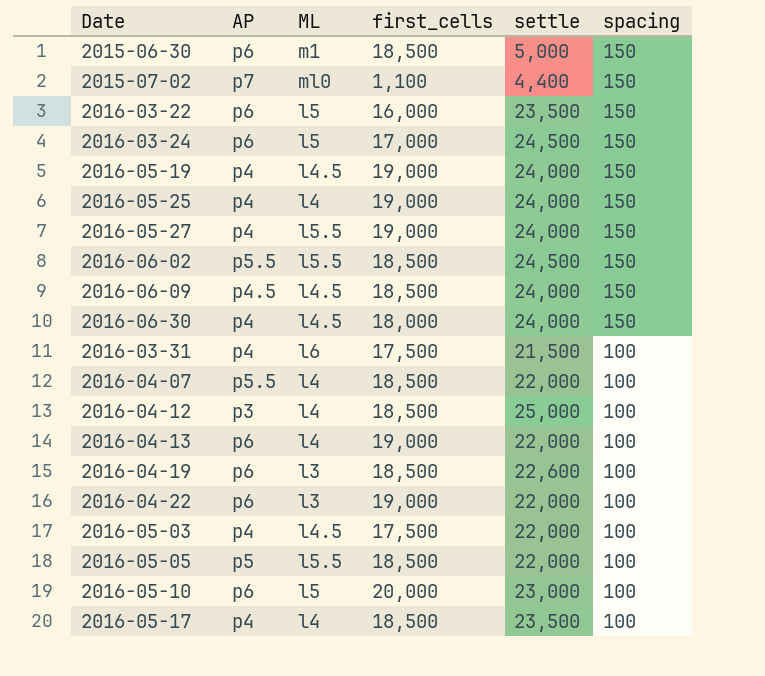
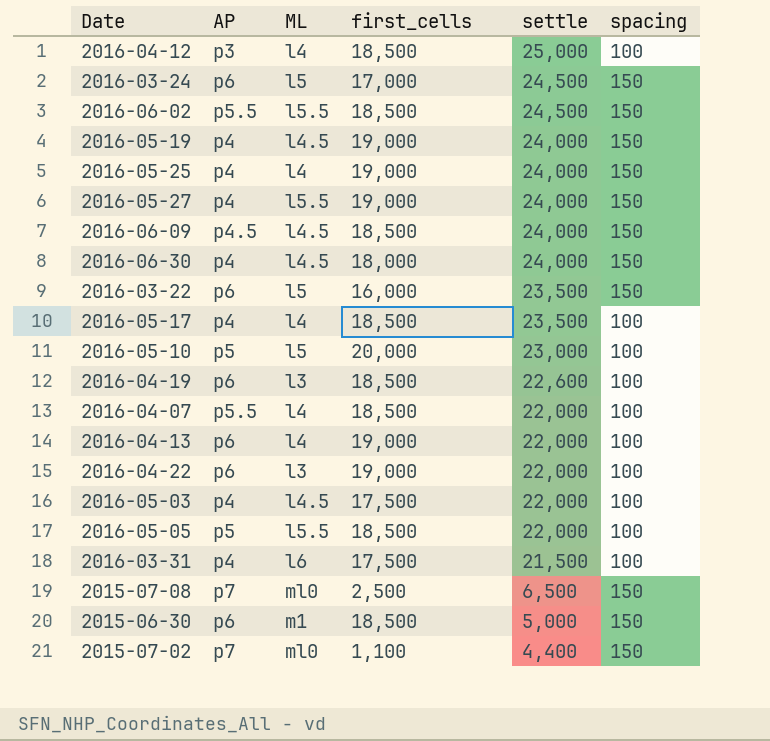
row order: spacing descending -> settle descending
2016-05-10 | AP: p6 -> p5
row 2015-07-08: none -> p7 | ml0 | 2,500 | 6,500 | 150

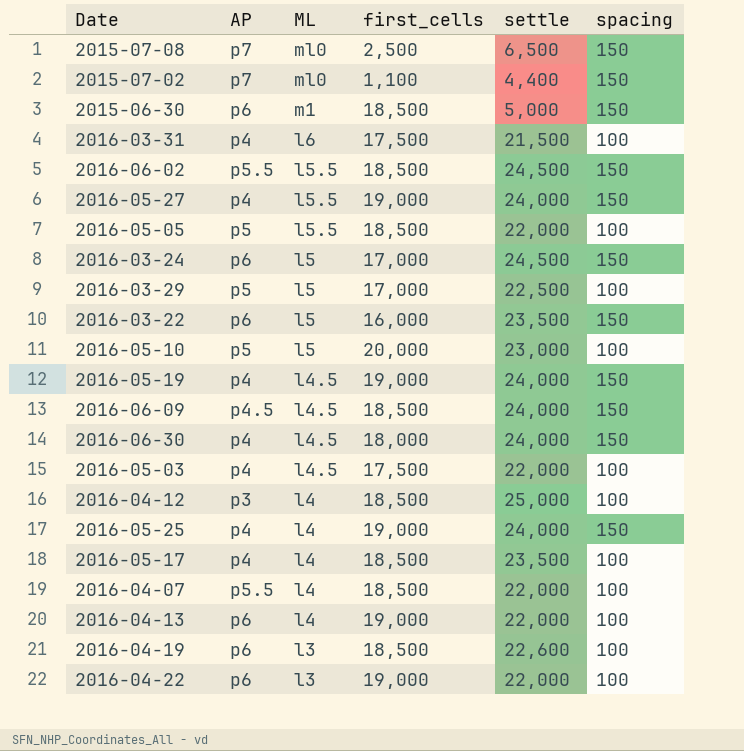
row order: settle descending -> ML descending
row 2016-03-29: none -> p5 | l5 | 17,000 | 22,500 | 100

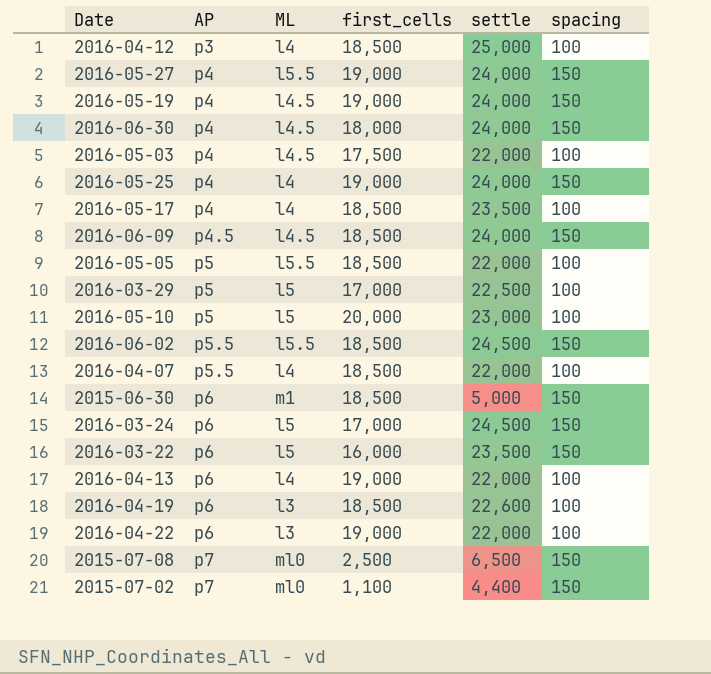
row order: ML descending -> AP ascending
row 2016-03-31: p4 | l6 | 17,500 | 21,500 | 100 -> none

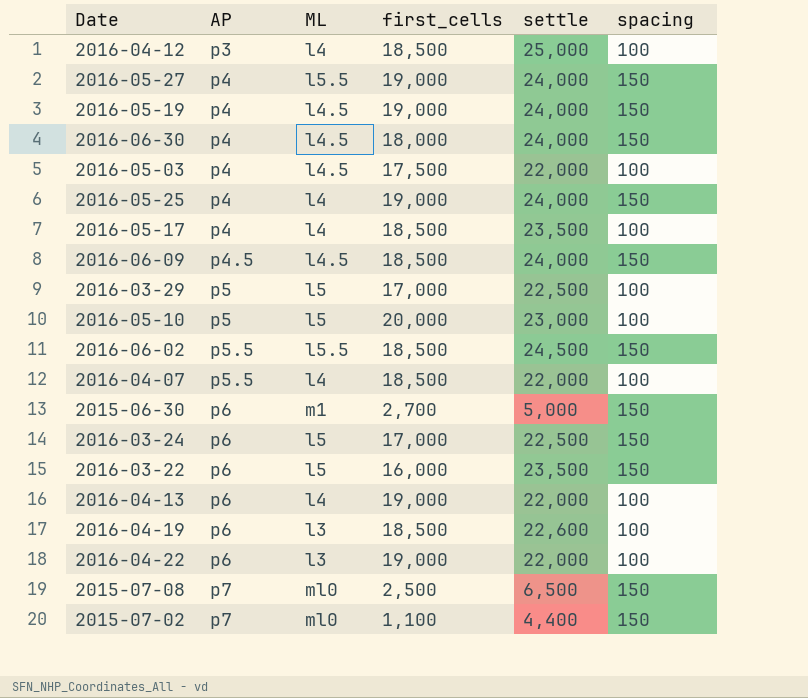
row 2016-05-05: p5 | l5.5 | 18,500 | 22,000 | 100 -> none
2015-06-30 | first_cells: 18,500 -> 2,700
2016-03-24 | settle: 24,500 -> 22,500

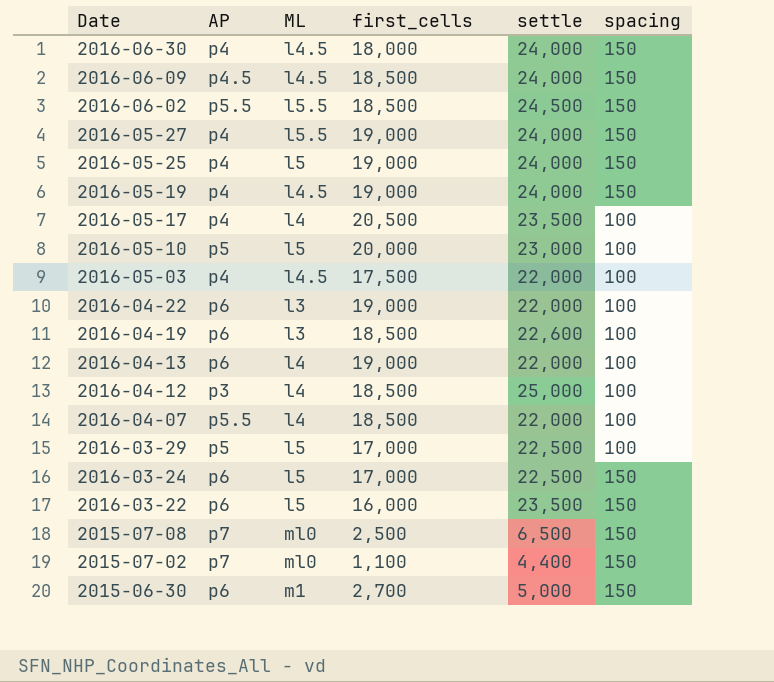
row order: AP ascending -> Date descending
2016-05-25 | ML: l4 -> l5
2016-05-17 | first_cells: 18,500 -> 20,500

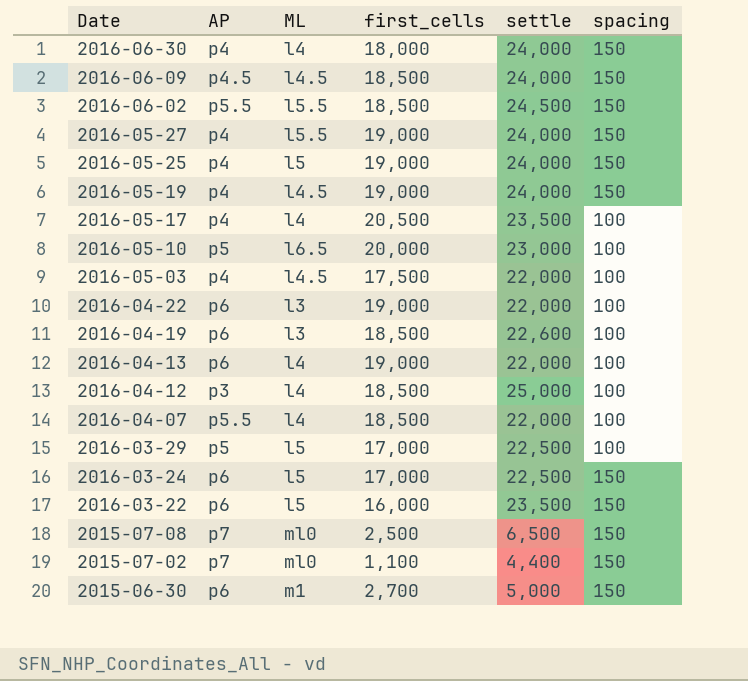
2016-06-30 | ML: l4.5 -> l4
2016-05-10 | ML: l5 -> l6.5

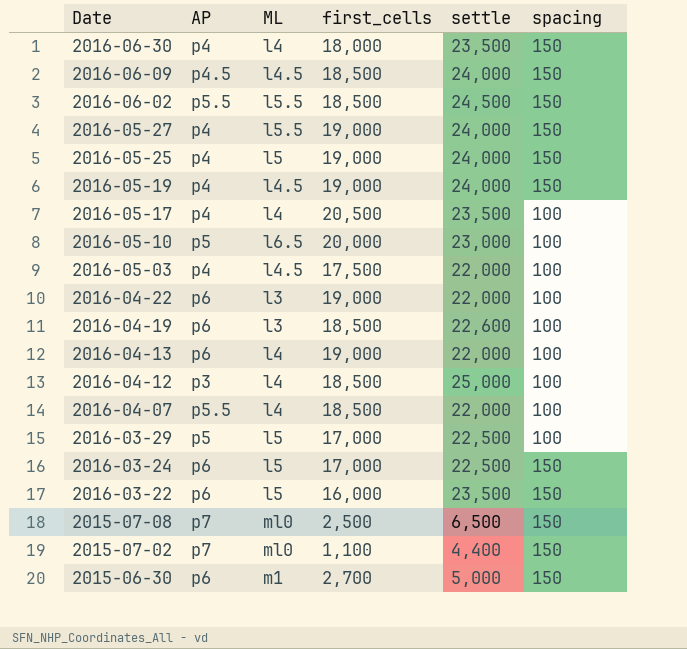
2016-06-30 | settle: 24,000 -> 23,500

